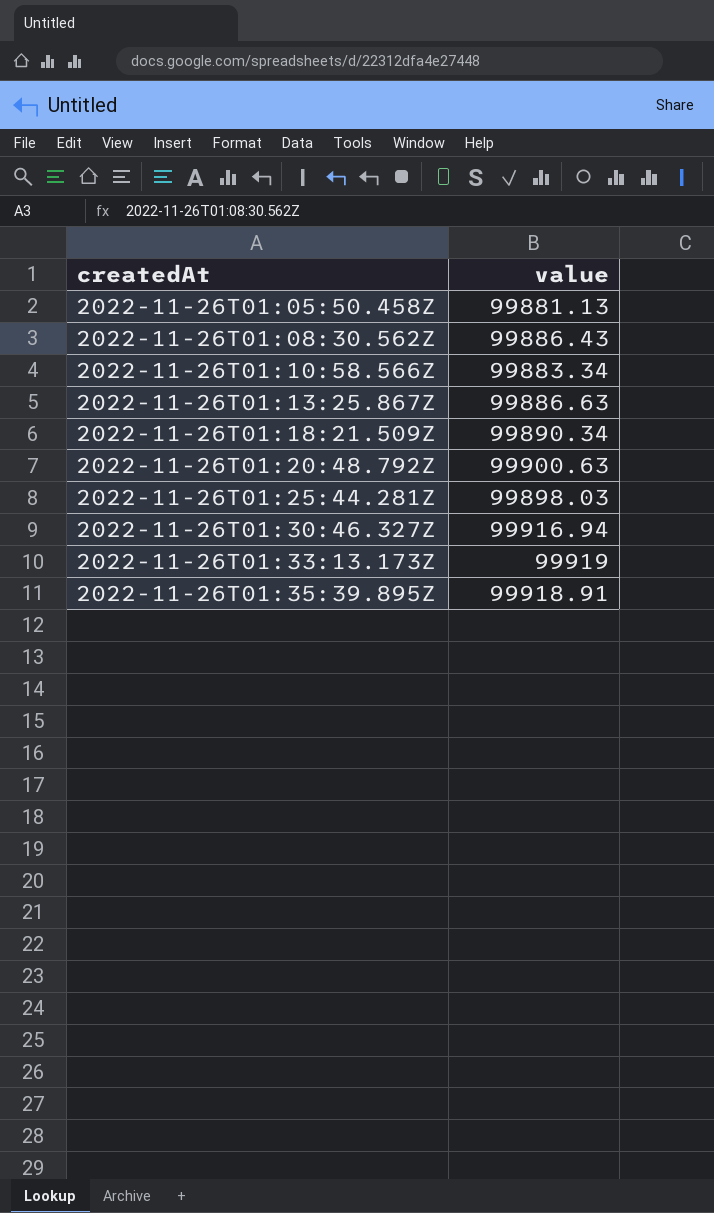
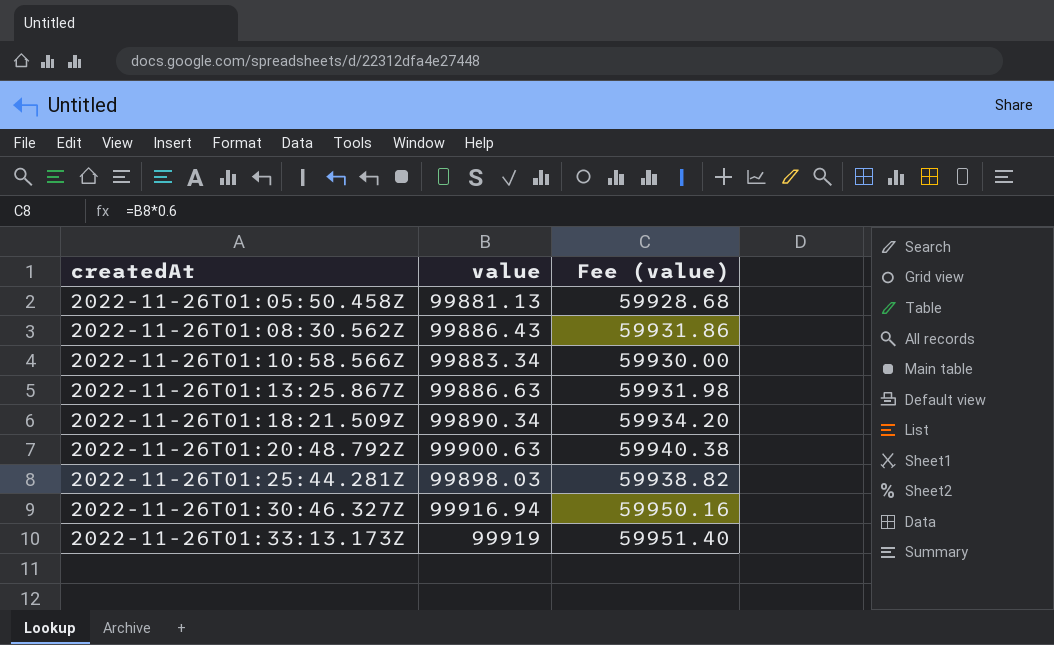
column Fee (value) | formula: none -> [value] * 0.6
row 2022-11-26T01:35:39.895Z: 99918.91 -> none

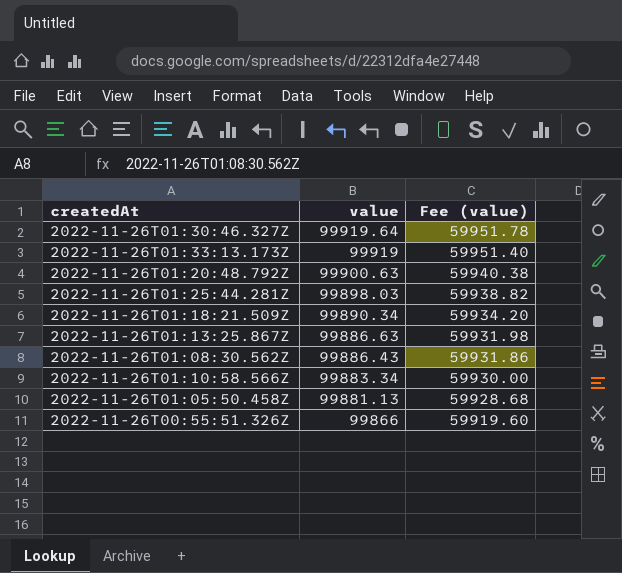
row order: createdAt ascending -> value descending
2022-11-26T01:30:46.327Z | value: 99916.94 -> 99919.64
2022-11-26T01:30:46.327Z | Fee (value): 59950.16 -> 59951.78
row 2022-11-26T00:55:51.326Z: none -> 99866 | 59919.60

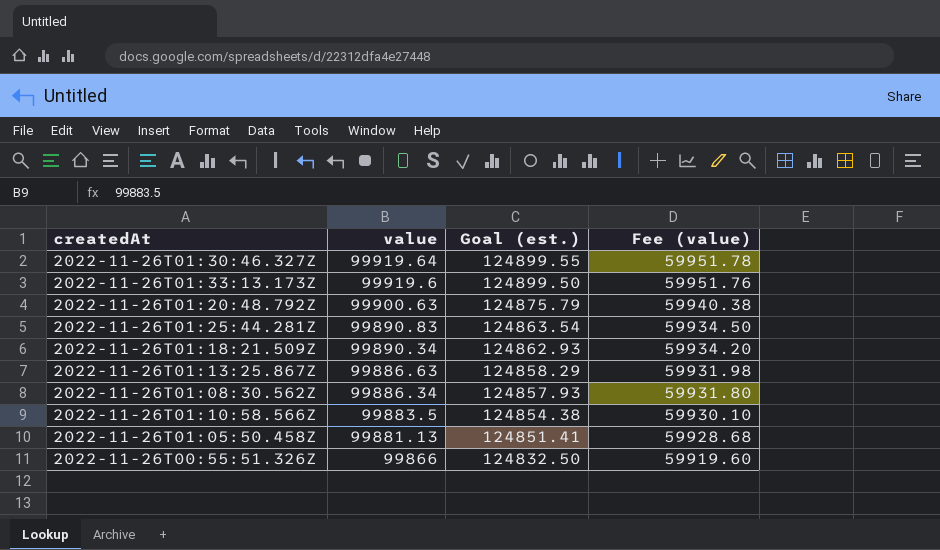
column Goal (est.) | formula: none -> [value] * 1.25
2022-11-26T01:33:13.173Z | value: 99919 -> 99919.6
2022-11-26T01:33:13.173Z | Fee (value): 59951.40 -> 59951.76
2022-11-26T01:25:44.281Z | value: 99898.03 -> 99890.83
2022-11-26T01:25:44.281Z | Fee (value): 59938.82 -> 59934.50
2022-11-26T01:08:30.562Z | value: 99886.43 -> 99886.34
2022-11-26T01:08:30.562Z | Fee (value): 59931.86 -> 59931.80
2022-11-26T01:10:58.566Z | value: 99883.34 -> 99883.5
2022-11-26T01:10:58.566Z | Fee (value): 59930.00 -> 59930.10

